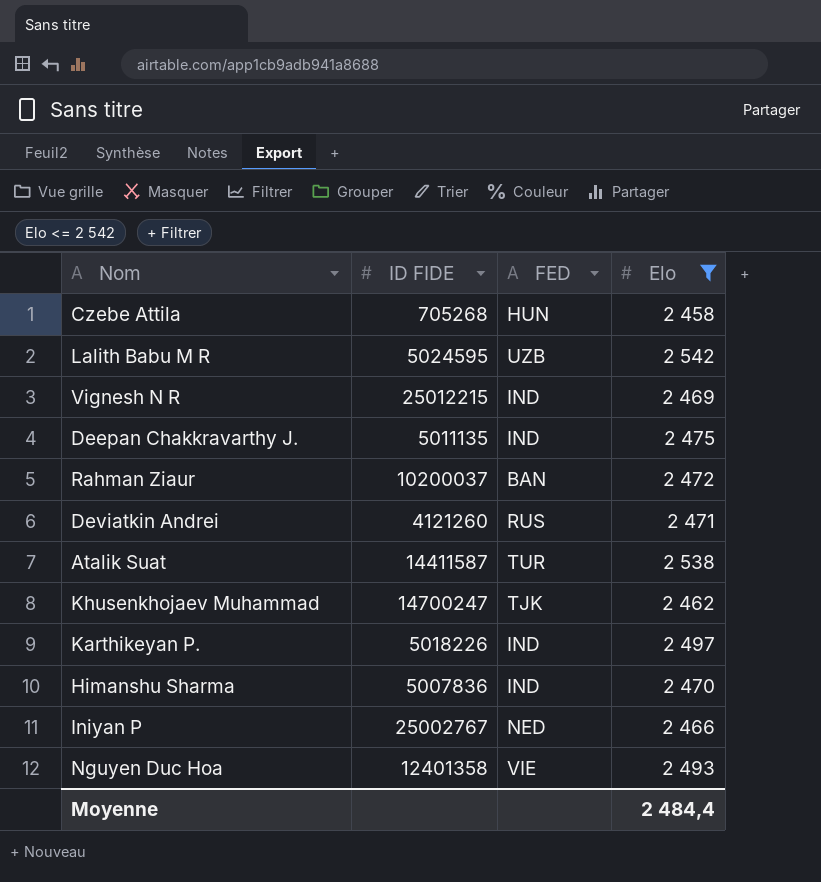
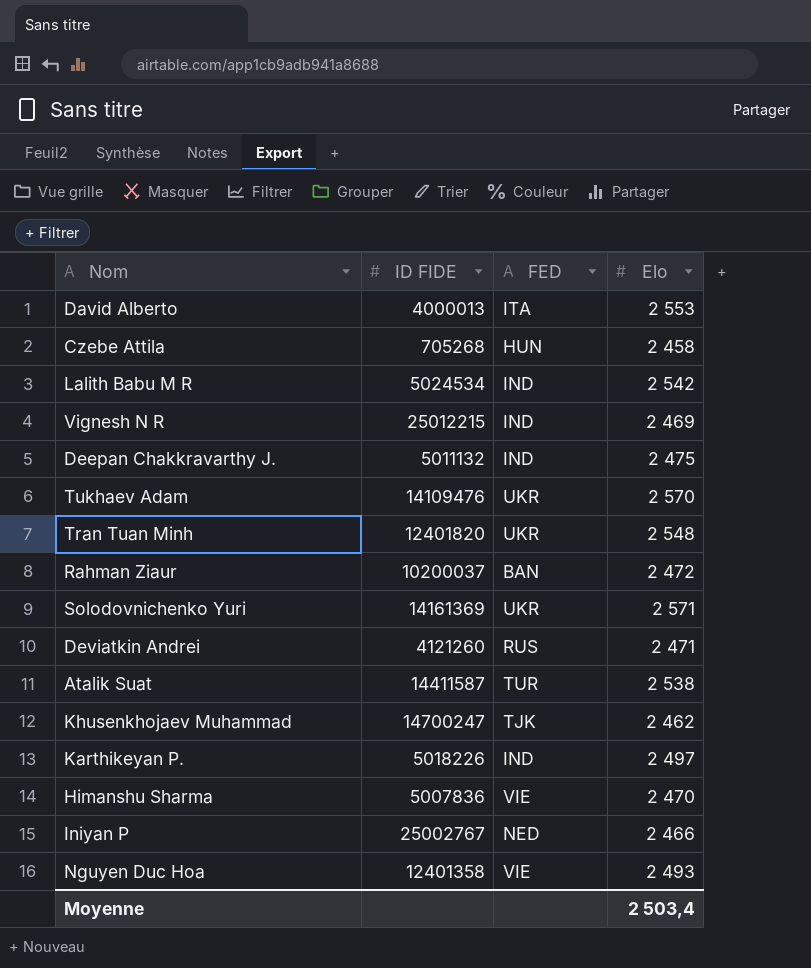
filter: Elo <= 2 542 -> none
Lalith Babu M R | ID FIDE: 5024595 -> 5024534
Lalith Babu M R | FED: UZB -> IND
Deepan Chakkravarthy J. | ID FIDE: 5011135 -> 5011132
Himanshu Sharma | FED: IND -> VIE
Moyenne | Elo: 2 484,4 -> 2 503,4

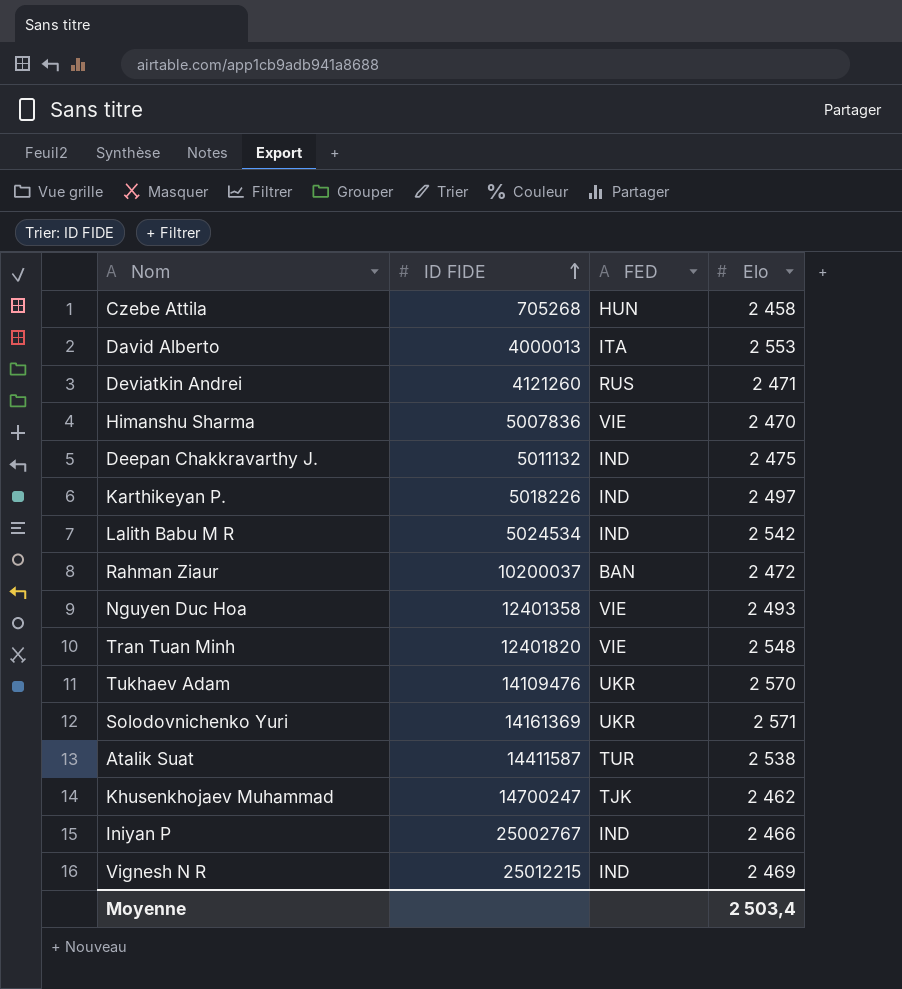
row order: none -> ID FIDE ascending
Tran Tuan Minh | FED: UKR -> VIE
Iniyan P | FED: NED -> IND

